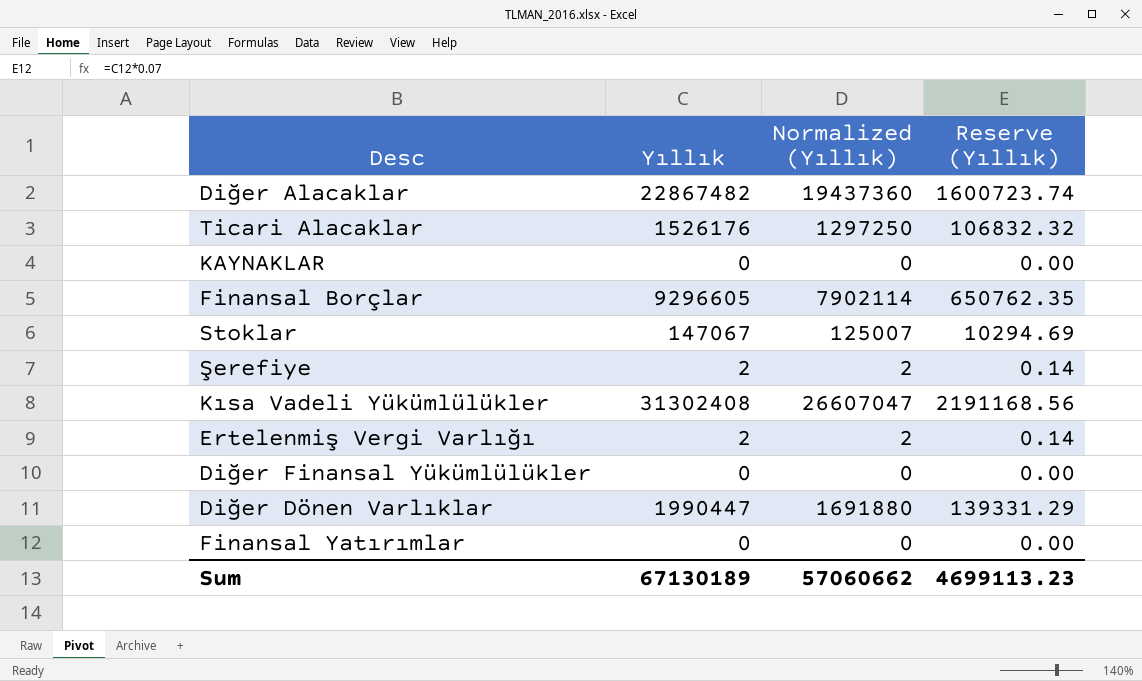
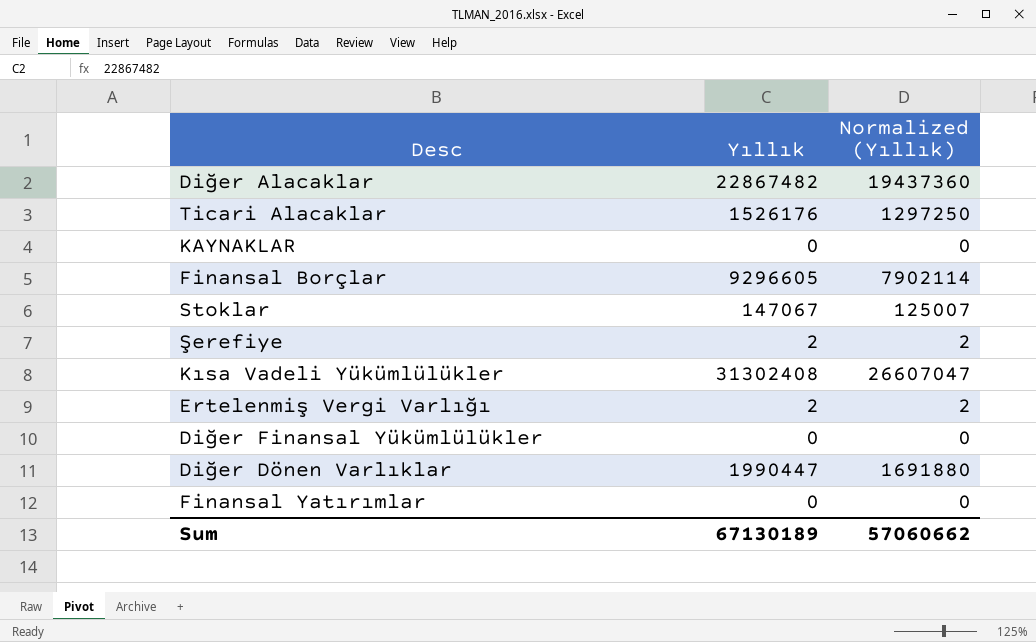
column Reserve (Yıllık) | formula: [Yıllık] * 0.07 -> none

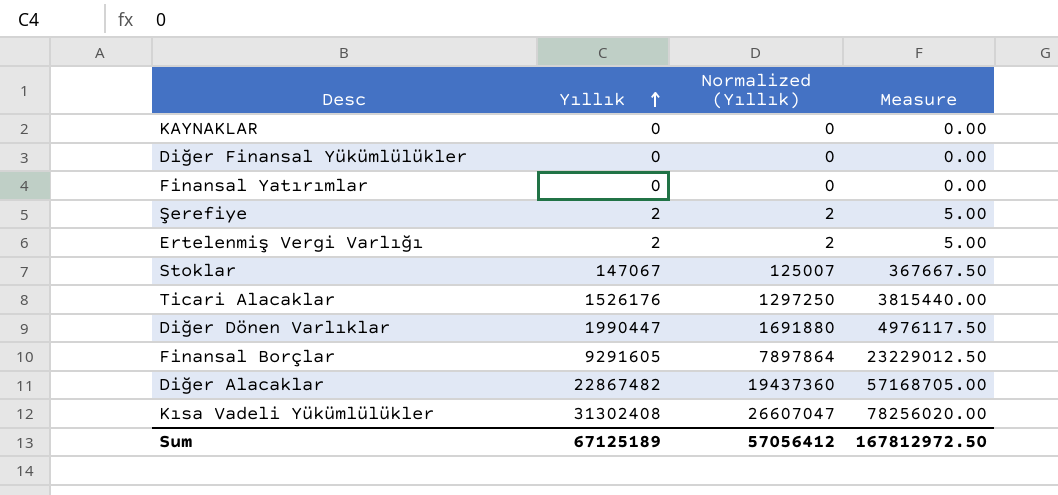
row order: none -> Yıllık ascending
column Measure | formula: none -> [Yıllık] * 2.5
Finansal Borçlar | Yıllık: 9296605 -> 9291605
Finansal Borçlar | Normalized (Yıllık): 7902114 -> 7897864
Sum | Yıllık: 67130189 -> 67125189
Sum | Normalized (Yıllık): 57060662 -> 57056412

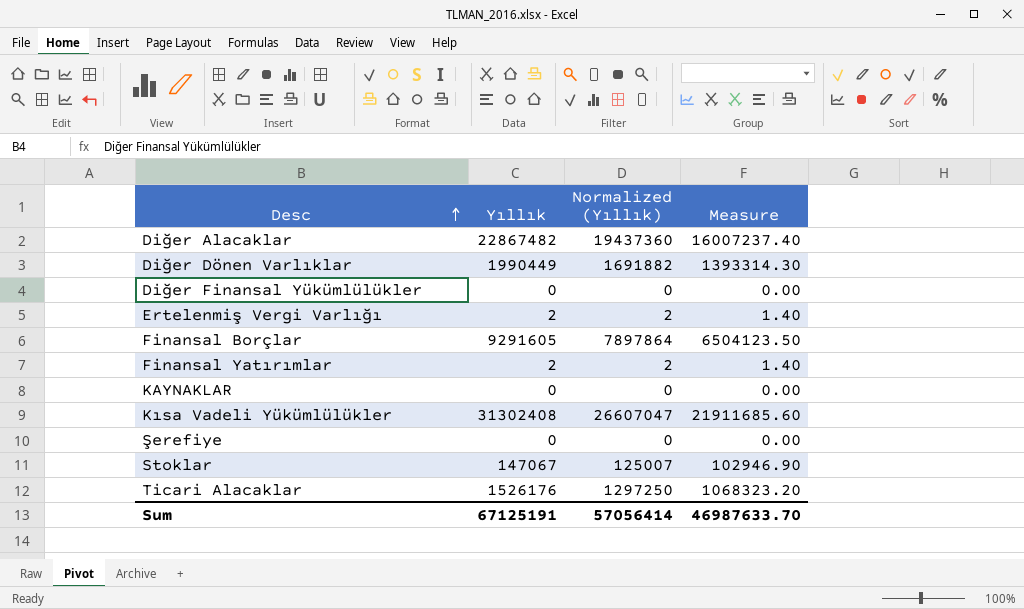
row order: Yıllık ascending -> Desc ascending
column Measure | formula: [Yıllık] * 2.5 -> [Yıllık] * 0.7
Diğer Dönen Varlıklar | Yıllık: 1990447 -> 1990449
Diğer Dönen Varlıklar | Normalized (Yıllık): 1691880 -> 1691882
Finansal Yatırımlar | Yıllık: 0 -> 2
Finansal Yatırımlar | Normalized (Yıllık): 0 -> 2
Şerefiye | Yıllık: 2 -> 0
Şerefiye | Normalized (Yıllık): 2 -> 0
Sum | Yıllık: 67125189 -> 67125191
Sum | Normalized (Yıllık): 57056412 -> 57056414
Sum | Measure: 167812972.50 -> 46987633.70

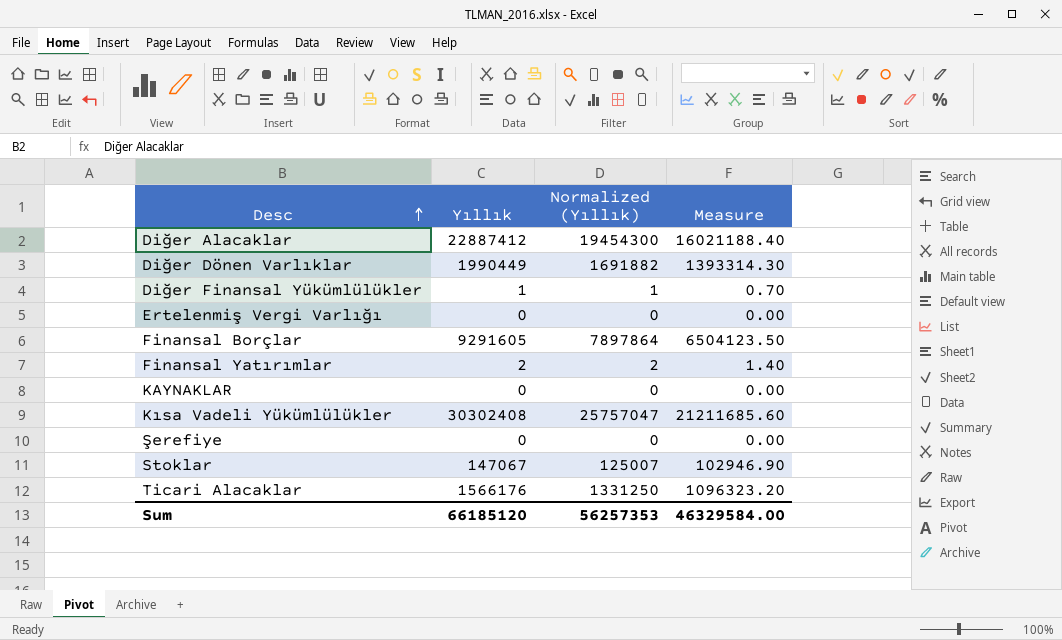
Diğer Alacaklar | Yıllık: 22867482 -> 22887412
Diğer Alacaklar | Normalized (Yıllık): 19437360 -> 19454300
Diğer Alacaklar | Measure: 16007237.40 -> 16021188.40
Diğer Finansal Yükümlülükler | Yıllık: 0 -> 1
Diğer Finansal Yükümlülükler | Normalized (Yıllık): 0 -> 1
Diğer Finansal Yükümlülükler | Measure: 0.00 -> 0.70
Ertelenmiş Vergi Varlığı | Yıllık: 2 -> 0
Ertelenmiş Vergi Varlığı | Normalized (Yıllık): 2 -> 0
Ertelenmiş Vergi Varlığı | Measure: 1.40 -> 0.00
Kısa Vadeli Yükümlülükler | Yıllık: 31302408 -> 30302408
Kısa Vadeli Yükümlülükler | Normalized (Yıllık): 26607047 -> 25757047
Kısa Vadeli Yükümlülükler | Measure: 21911685.60 -> 21211685.60
Ticari Alacaklar | Yıllık: 1526176 -> 1566176
Ticari Alacaklar | Normalized (Yıllık): 1297250 -> 1331250
Ticari Alacaklar | Measure: 1068323.20 -> 1096323.20
Sum | Yıllık: 67125191 -> 66185120
Sum | Normalized (Yıllık): 57056414 -> 56257353
Sum | Measure: 46987633.70 -> 46329584.00

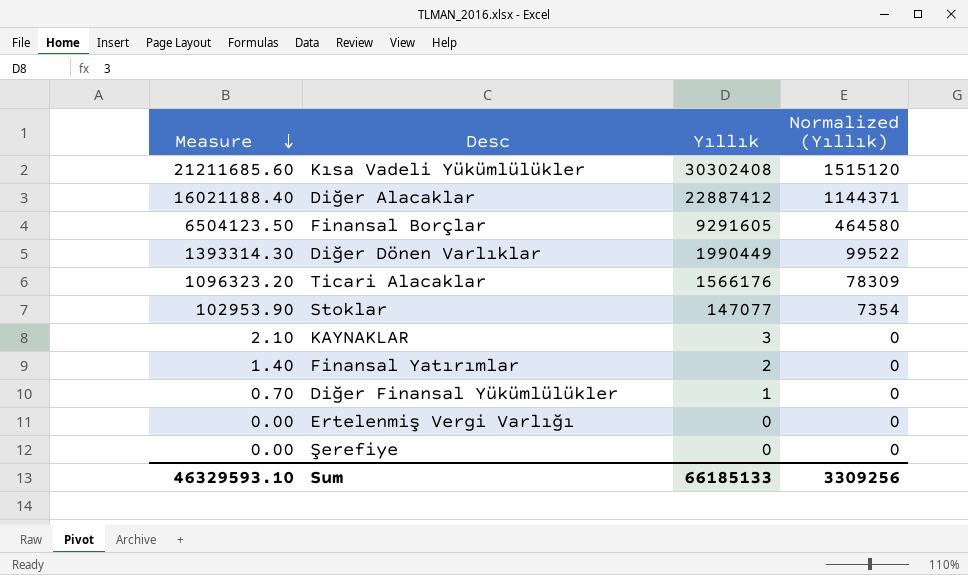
row order: Desc ascending -> Measure descending
column Measure | position: 4 -> 1
column Normalized (Yıllık) | formula: [Yıllık] * 0.85 -> [Yıllık] * 0.05
Stoklar | Measure: 102946.90 -> 102953.90
Stoklar | Yıllık: 147067 -> 147077
KAYNAKLAR | Measure: 0.00 -> 2.10
KAYNAKLAR | Yıllık: 0 -> 3
Sum | Measure: 46329584.00 -> 46329593.10
Sum | Yıllık: 66185120 -> 66185133
Sum | Normalized (Yıllık): 56257353 -> 3309256

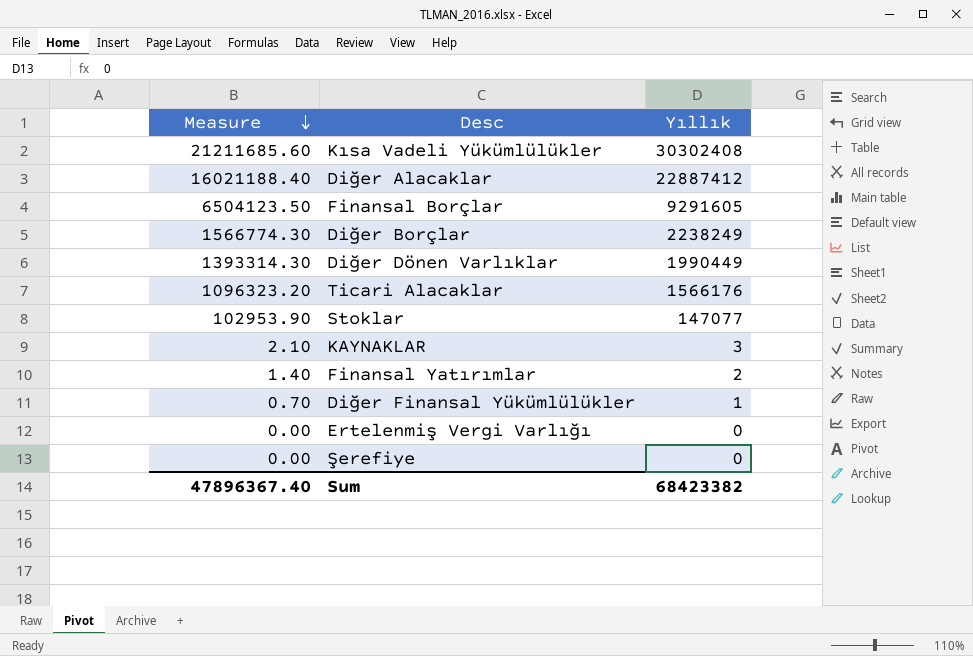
column Normalized (Yıllık) | formula: [Yıllık] * 0.05 -> none
row Diğer Borçlar: none -> 1566774.30 | 2238249
Sum | Measure: 46329593.10 -> 47896367.40
Sum | Yıllık: 66185133 -> 68423382

